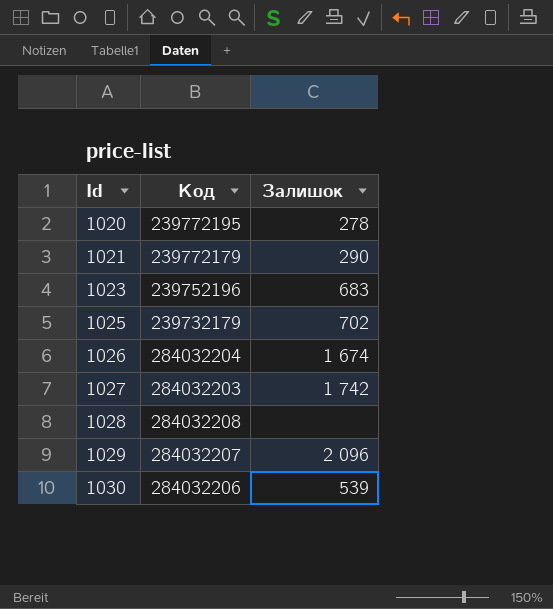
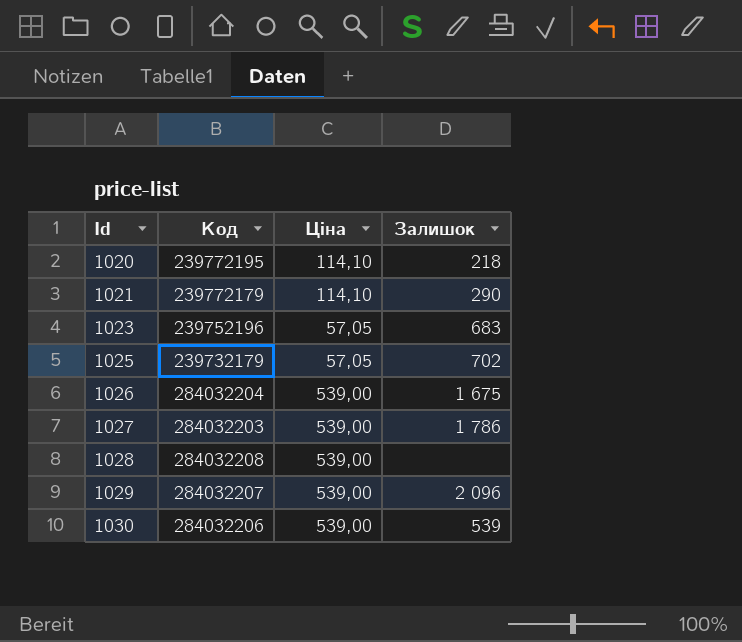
column Ціна | position: none -> 3
1020 | Залишок: 278 -> 218
1026 | Залишок: 1 674 -> 1 675
1027 | Залишок: 1 742 -> 1 786

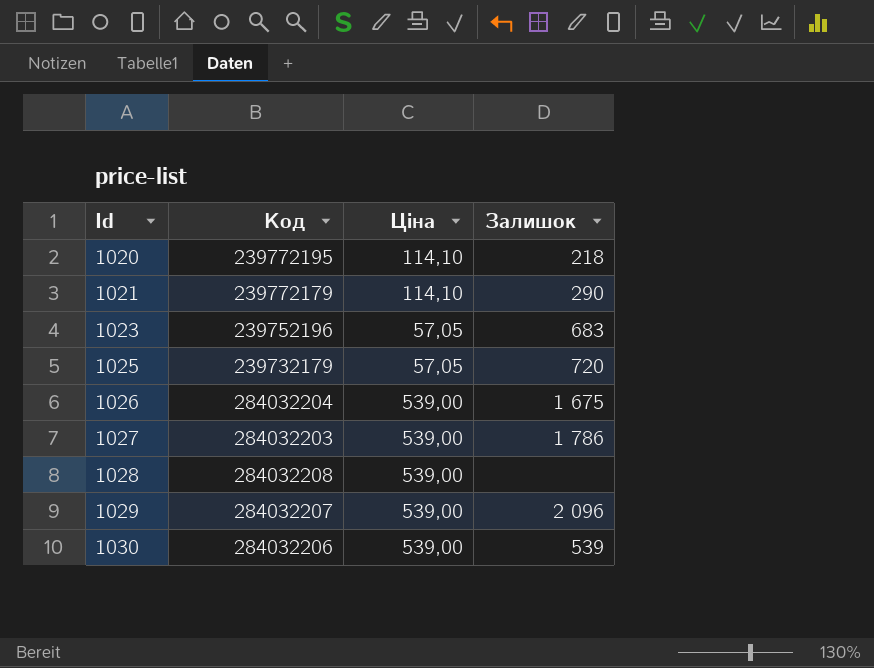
1025 | Залишок: 702 -> 720

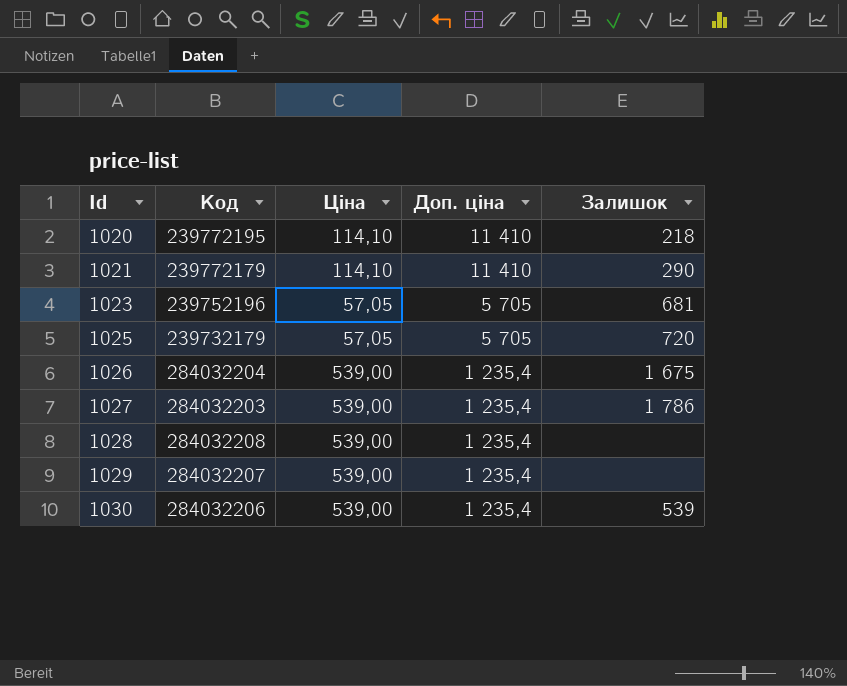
column Доп. ціна | position: none -> 4
1023 | Залишок: 683 -> 681
1029 | Залишок: 2 096 -> none

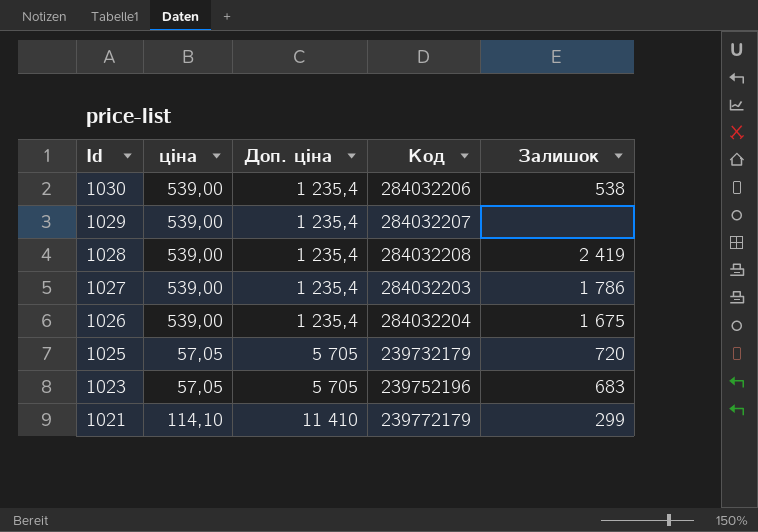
row order: Id ascending -> Id descending
column name: Ціна -> ціна
column Код | position: 2 -> 4
row 1020: 239772195 | 114,10 | 11 410 | 218 -> none
1030 | Залишок: 539 -> 538
1028 | Залишок: none -> 2 419
1023 | Залишок: 681 -> 683
1021 | Залишок: 290 -> 299

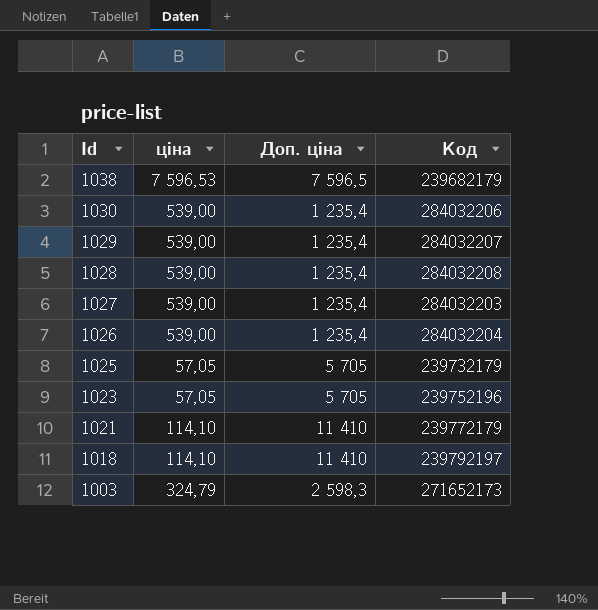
column Залишок | position: 5 -> none
row 1038: none -> 7 596,53 | 7 596,5 | 239682179
row 1018: none -> 114,10 | 11 410 | 239792197
row 1003: none -> 324,79 | 2 598,3 | 271652173

